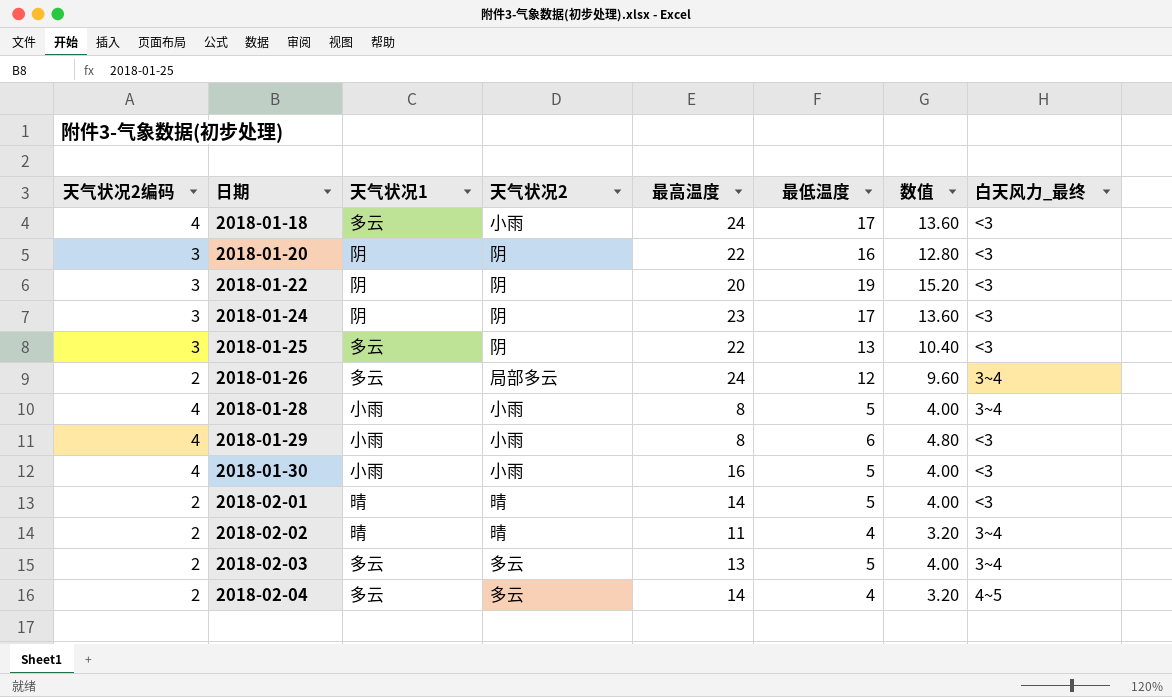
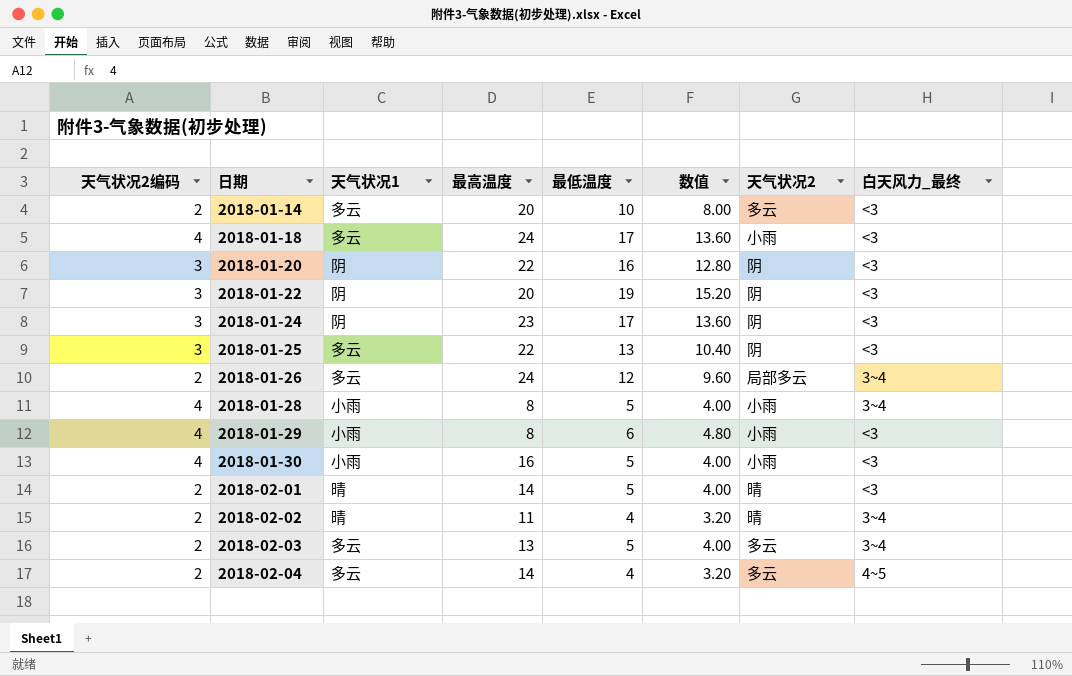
column 天气状况2 | position: 4 -> 7
row 2018-01-14: none -> 2 | 多云 | 20 | 10 | 8.00 | 多云 | <3

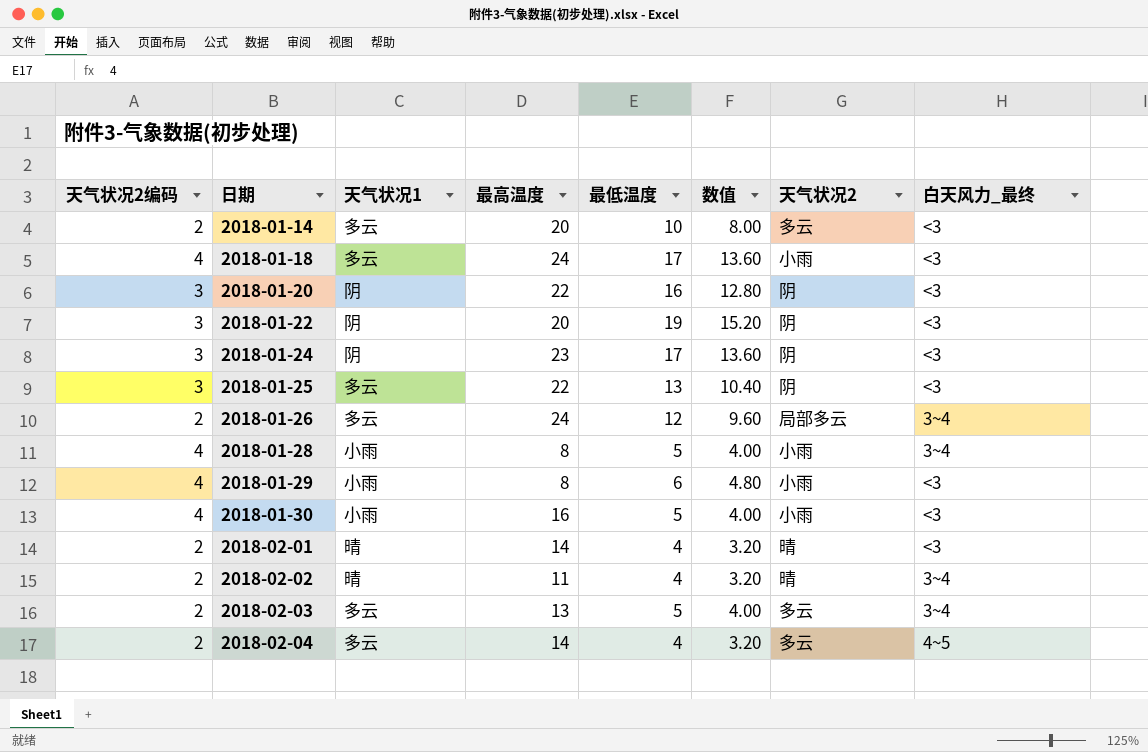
2018-02-01 | 最低温度: 5 -> 4
2018-02-01 | 数值: 4.00 -> 3.20

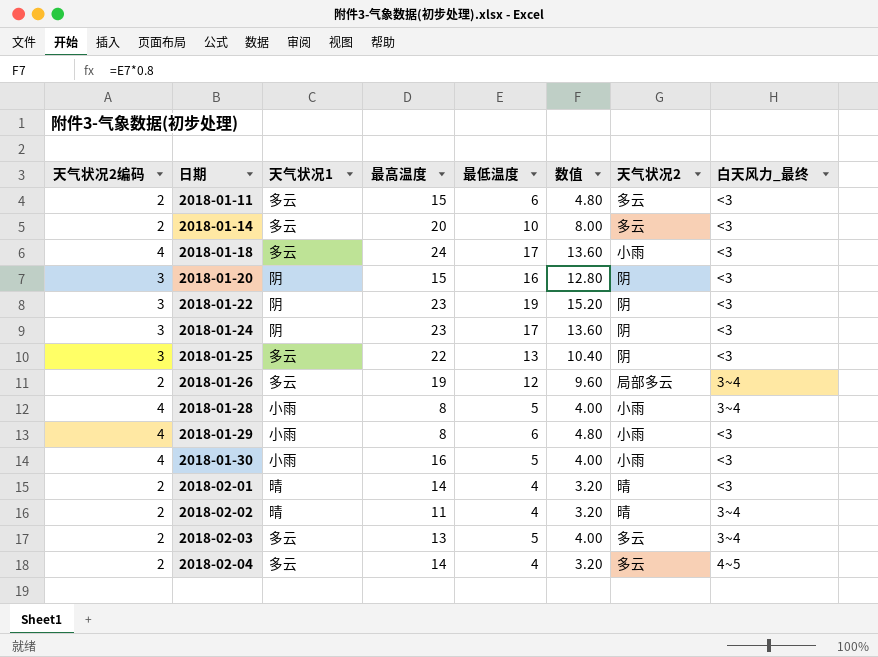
row 2018-01-11: none -> 2 | 多云 | 15 | 6 | 4.80 | 多云 | <3
2018-01-20 | 最高温度: 22 -> 15
2018-01-22 | 最高温度: 20 -> 23
2018-01-26 | 最高温度: 24 -> 19

